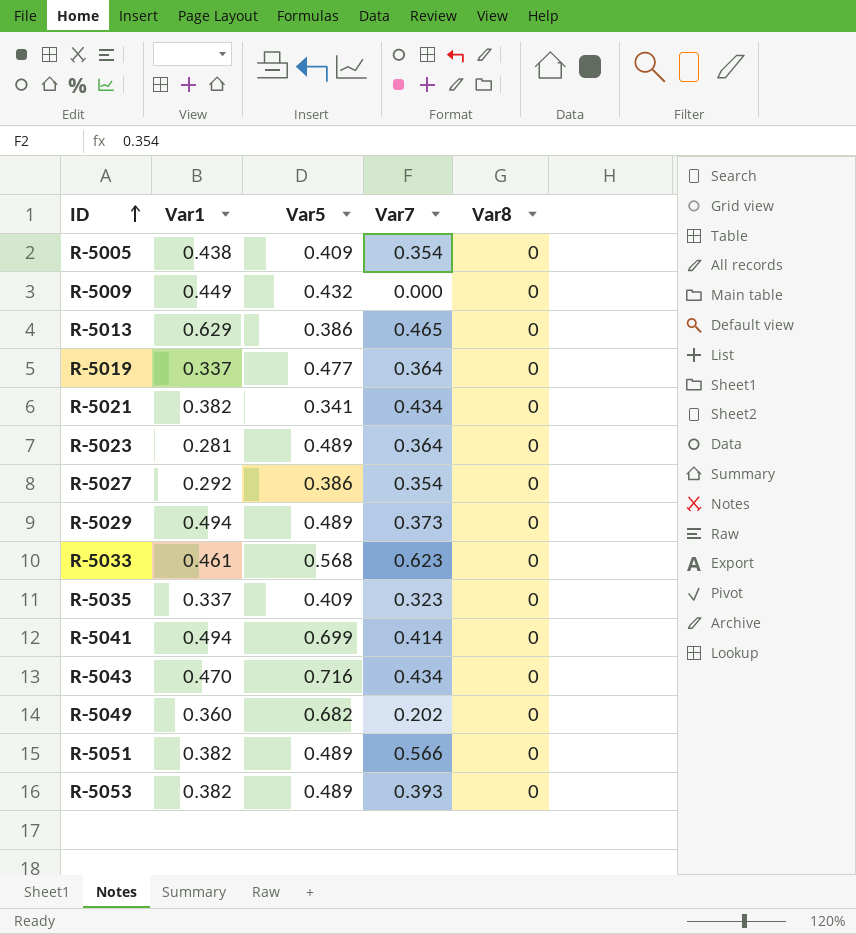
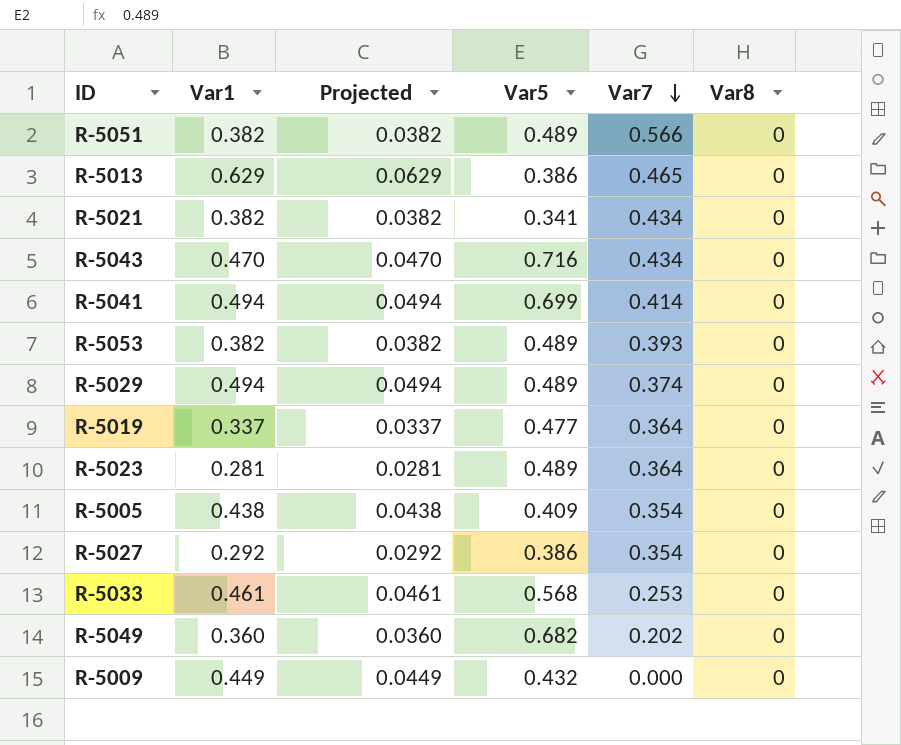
row order: ID ascending -> Var7 descending
column Projected | formula: none -> [Var1] * 0.1
row R-5035: 0.337 | 0.409 | 0.323 | 0 -> none
R-5029 | Var7: 0.373 -> 0.374
R-5033 | Var7: 0.623 -> 0.253

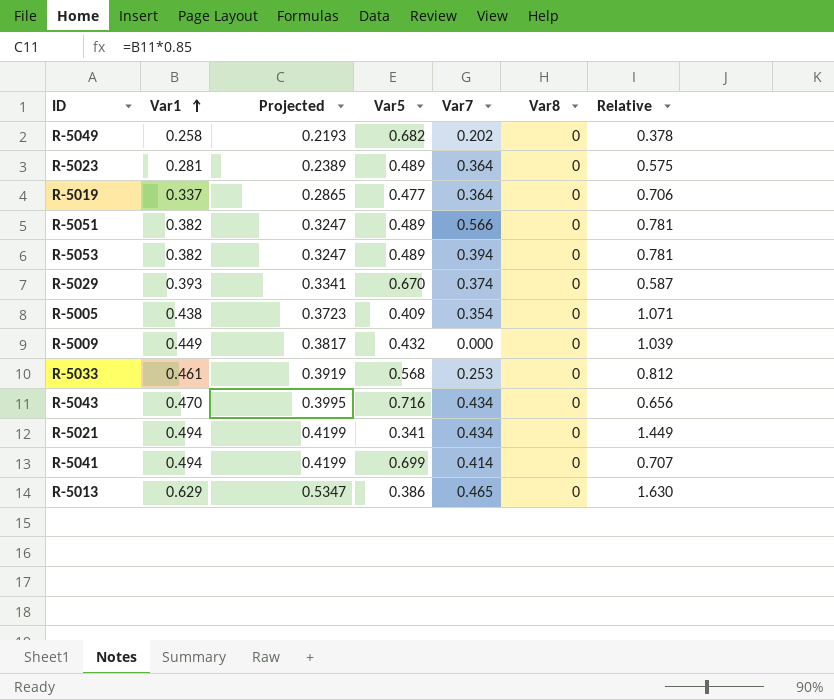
row order: Var7 descending -> Var1 ascending
column Projected | formula: [Var1] * 0.1 -> [Var1] * 0.85
column Relative | formula: none -> [Var1] / [Var5]
row R-5027: 0.292 | 0.0292 | 0.386 | 0.354 | 0 -> none
R-5049 | Var1: 0.360 -> 0.258
R-5053 | Var7: 0.393 -> 0.394
R-5029 | Var1: 0.494 -> 0.393
R-5029 | Var5: 0.489 -> 0.670
R-5021 | Var1: 0.382 -> 0.494

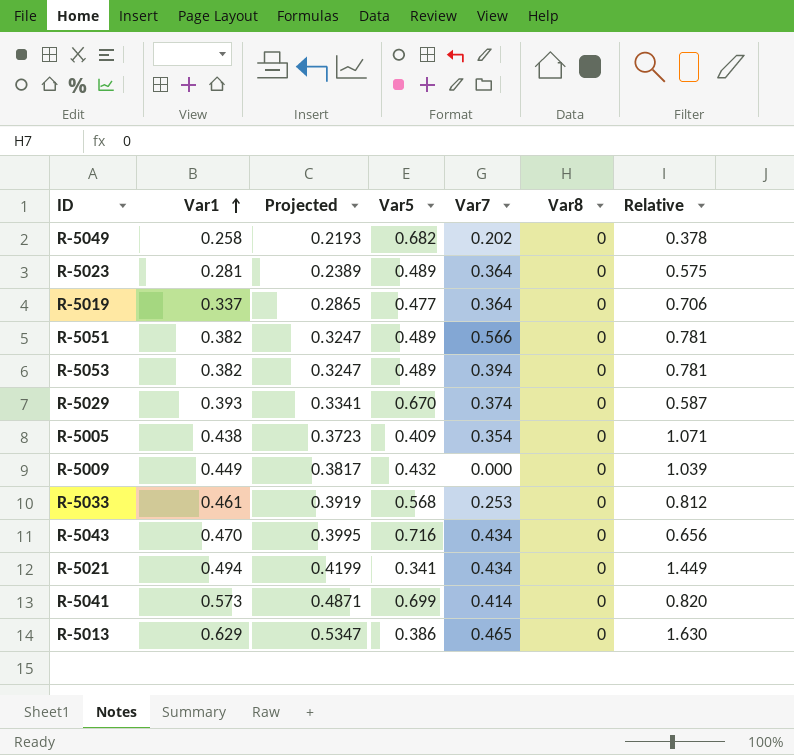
R-5041 | Var1: 0.494 -> 0.573
R-5041 | Projected: 0.4199 -> 0.4871
R-5041 | Relative: 0.707 -> 0.820

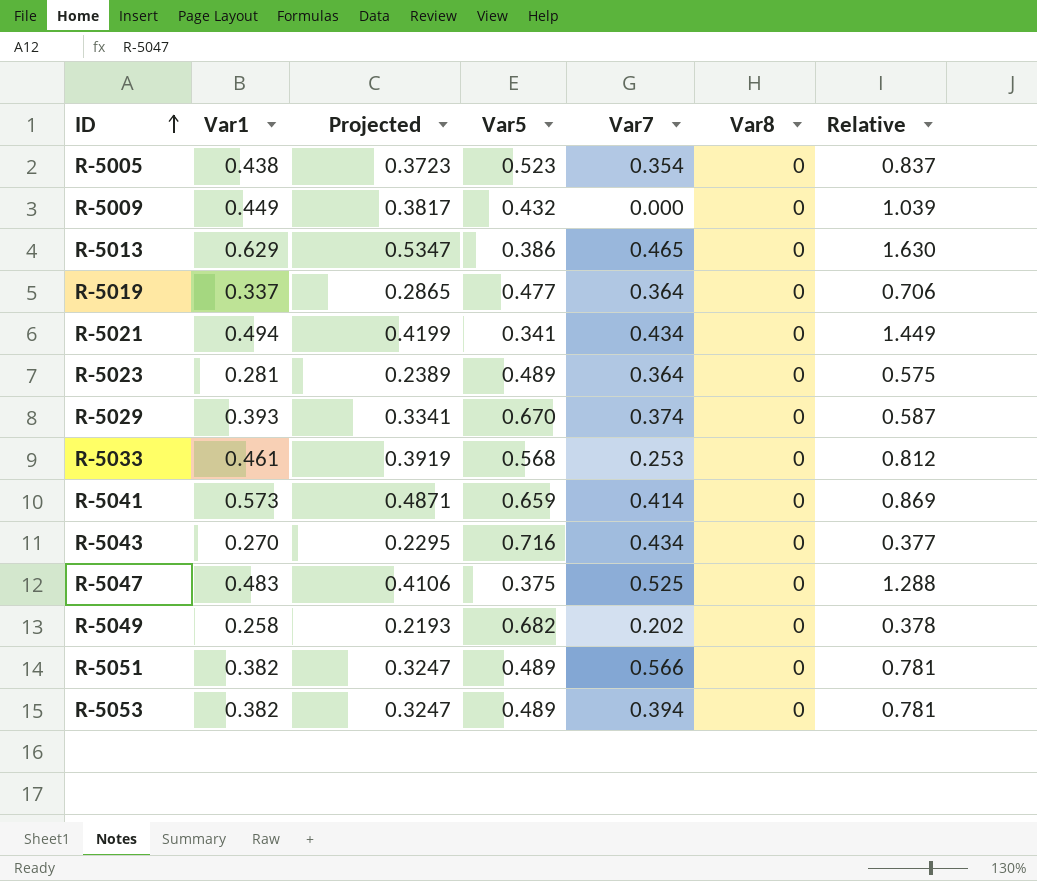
row order: Var1 ascending -> ID ascending
R-5005 | Var5: 0.409 -> 0.523
R-5005 | Relative: 1.071 -> 0.837
R-5041 | Var5: 0.699 -> 0.659
R-5041 | Relative: 0.820 -> 0.869
R-5043 | Var1: 0.470 -> 0.270
R-5043 | Projected: 0.3995 -> 0.2295
R-5043 | Relative: 0.656 -> 0.377
row R-5047: none -> 0.483 | 0.4106 | 0.375 | 0.525 | 0 | 1.288

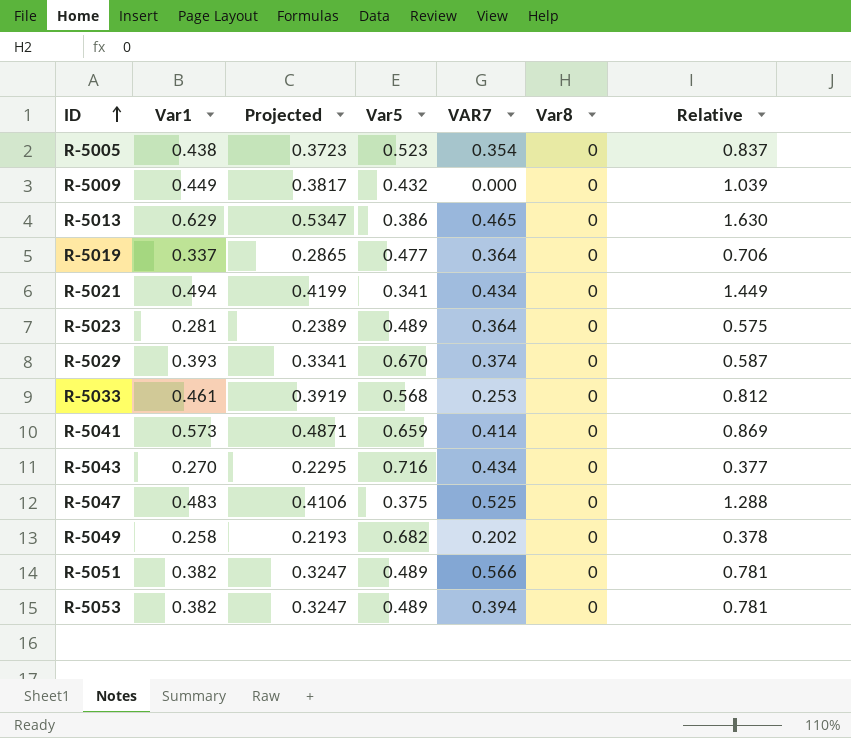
column name: Var7 -> VAR7

